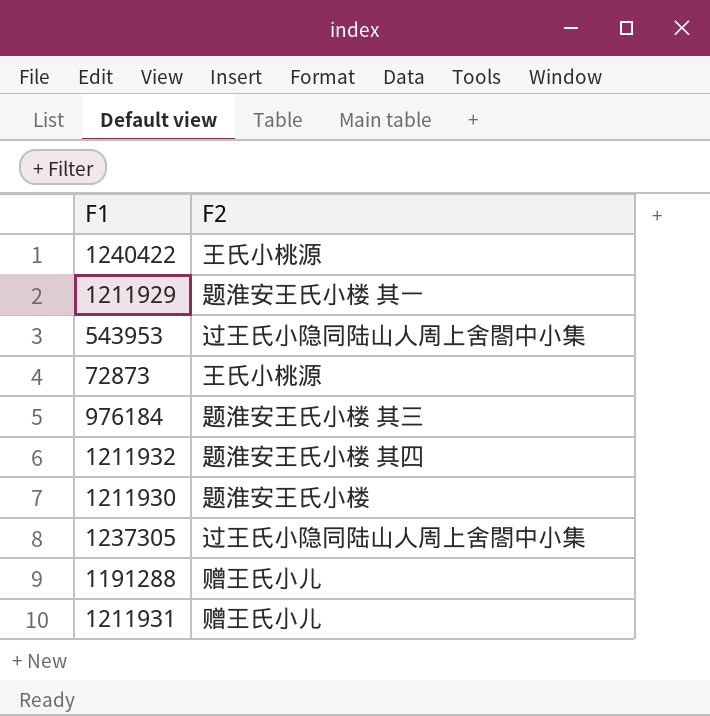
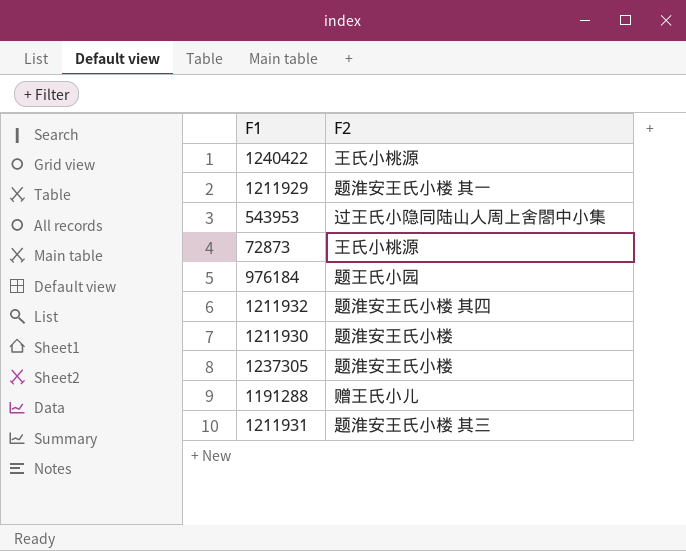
976184 | F2: 题淮安王氏小楼 其三 -> 题王氏小园
1237305 | F2: 过王氏小隐同陆山人周上舍閤中小集 -> 题淮安王氏小楼
1211931 | F2: 赠王氏小儿 -> 题淮安王氏小楼 其三

